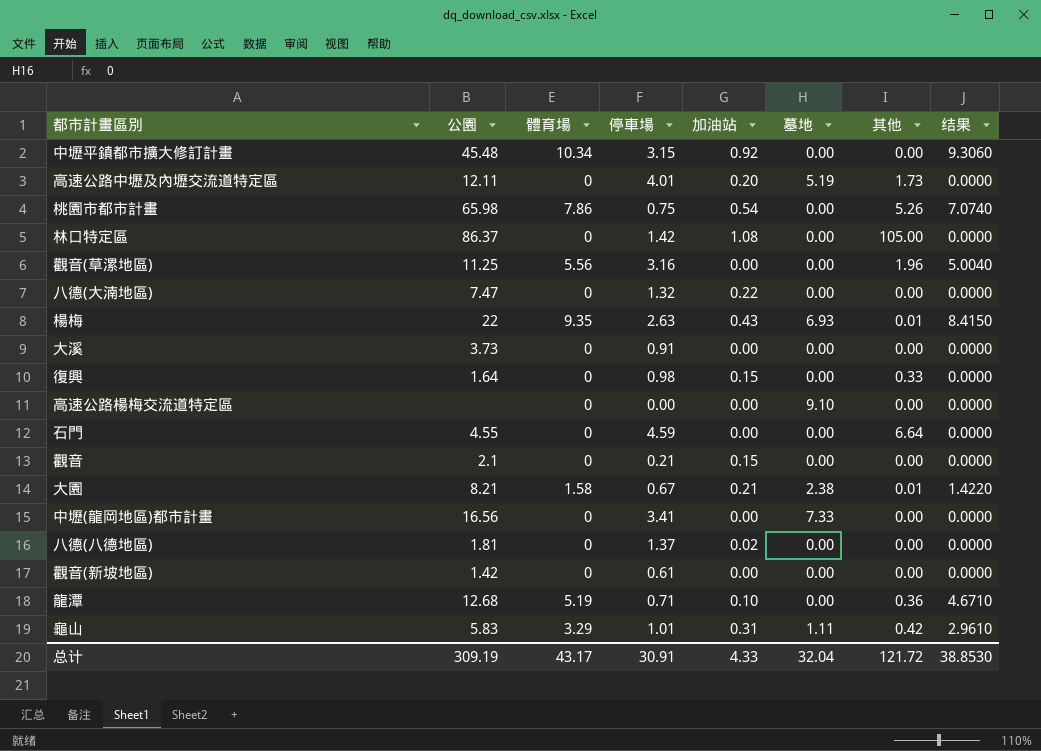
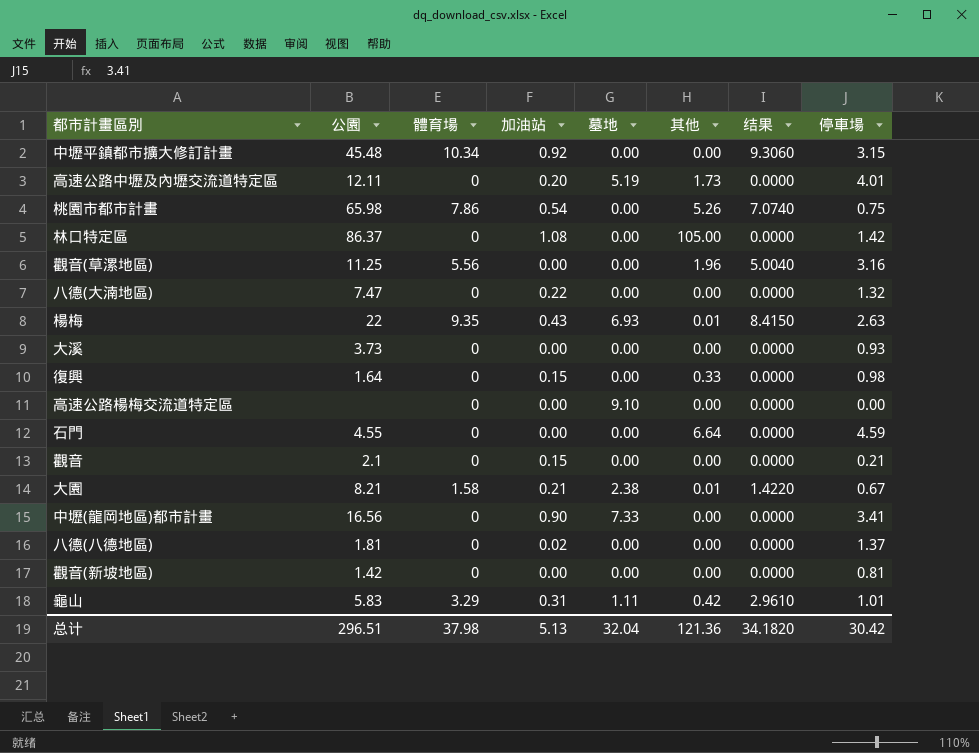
column 停車場 | position: 4 -> 8
row 龍潭: 12.68 | 5.19 | 0.71 | 0.10 | 0.00 | 0.36 | 4.6710 -> none
大溪 | 停車場: 0.91 -> 0.93
中壢(龍岡地區)都市計畫 | 加油站: 0.00 -> 0.90
觀音(新坡地區) | 停車場: 0.61 -> 0.81
总计 | 公園: 309.19 -> 296.51
总计 | 體育場: 43.17 -> 37.98
总计 | 加油站: 4.33 -> 5.13
总计 | 其他: 121.72 -> 121.36
总计 | 结果: 38.8530 -> 34.1820
总计 | 停車場: 30.91 -> 30.42

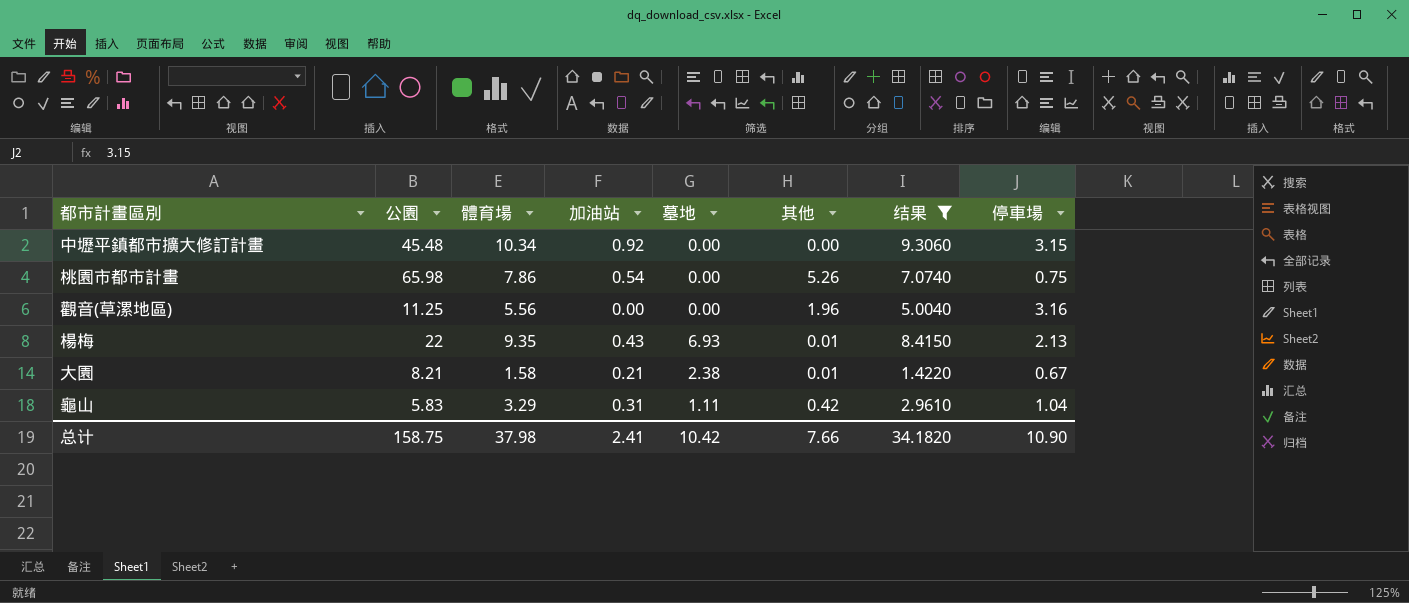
filter: none -> 结果 != 0.0000
楊梅 | 停車場: 2.63 -> 2.13
龜山 | 停車場: 1.01 -> 1.04
总计 | 公園: 296.51 -> 158.75
总计 | 加油站: 5.13 -> 2.41
总计 | 墓地: 32.04 -> 10.42
总计 | 其他: 121.36 -> 7.66
总计 | 停車場: 30.42 -> 10.90

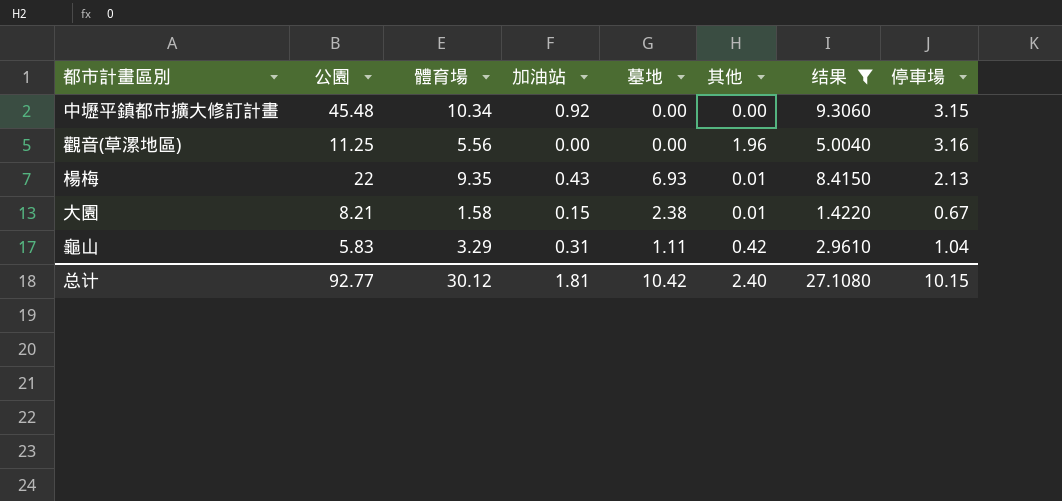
row 桃園市都市計畫: 65.98 | 7.86 | 0.54 | 0.00 | 5.26 | 7.0740 | 0.75 -> none
大園 | 加油站: 0.21 -> 0.15
总计 | 公園: 158.75 -> 92.77
总计 | 體育場: 37.98 -> 30.12
总计 | 加油站: 2.41 -> 1.81
总计 | 其他: 7.66 -> 2.40
总计 | 结果: 34.1820 -> 27.1080
总计 | 停車場: 10.90 -> 10.15

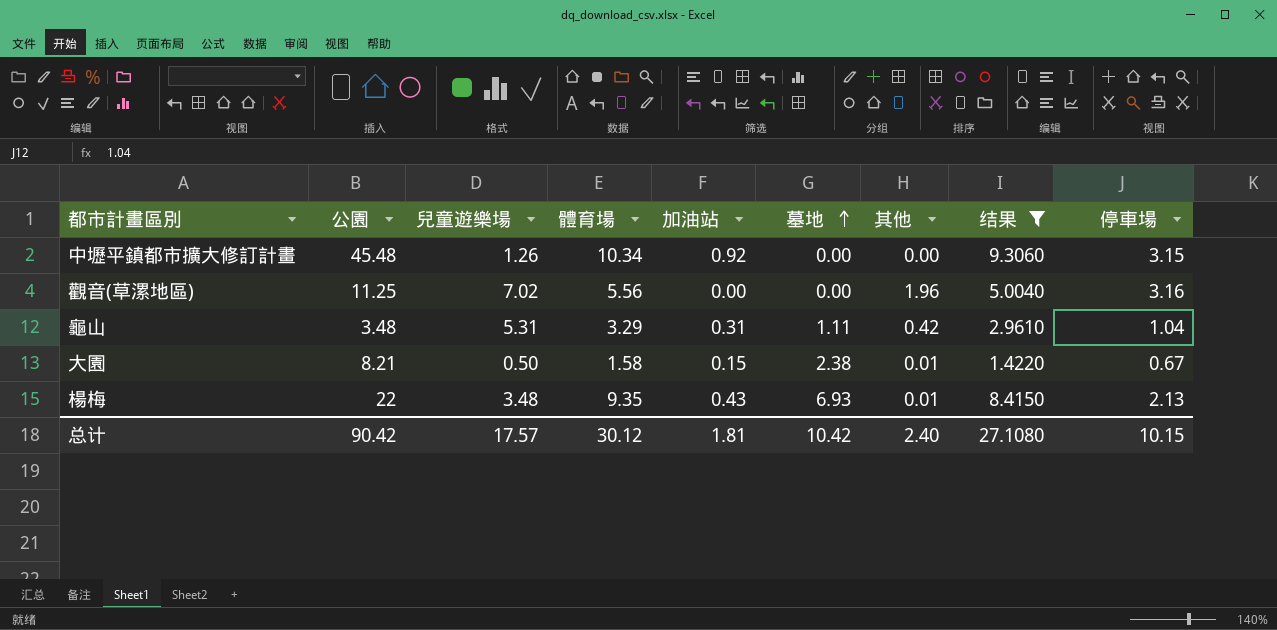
row order: none -> 墓地 ascending
column 兒童遊樂場 | position: none -> 3
龜山 | 公園: 5.83 -> 3.48
总计 | 公園: 92.77 -> 90.42

